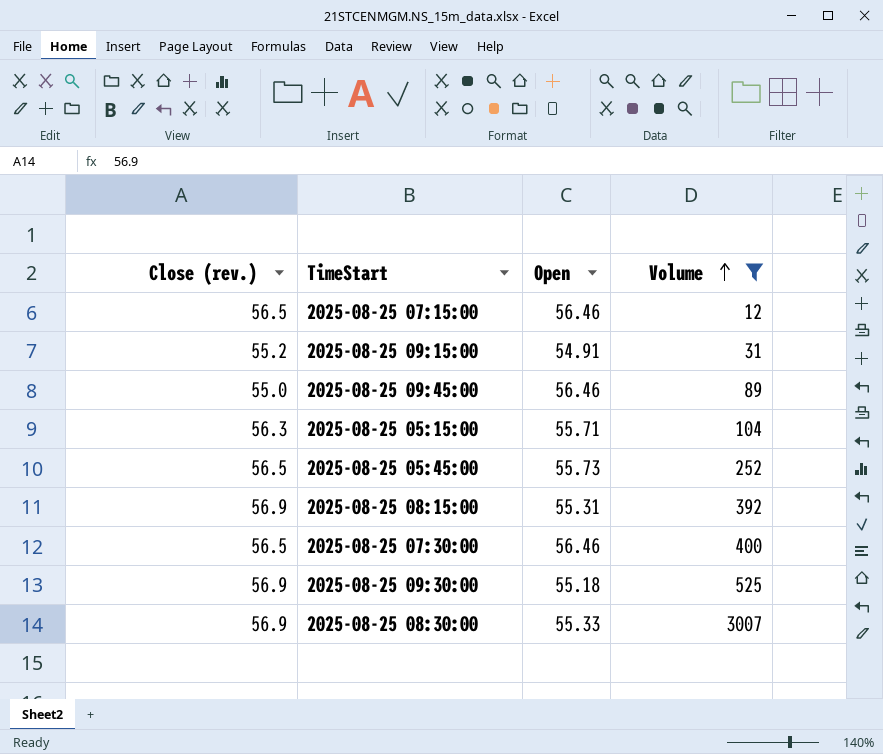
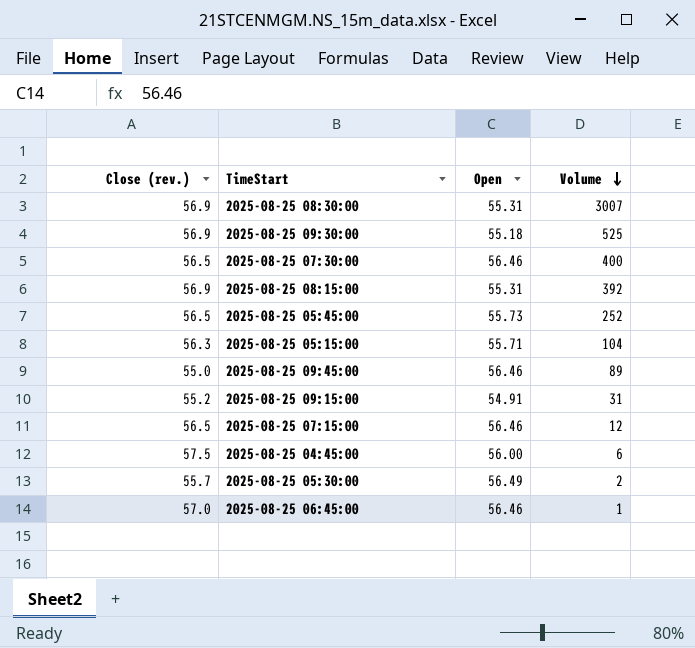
filter: Volume >= 12 -> none
row order: Volume ascending -> Volume descending
2025-08-25 08:30:00 | Open: 55.33 -> 55.31

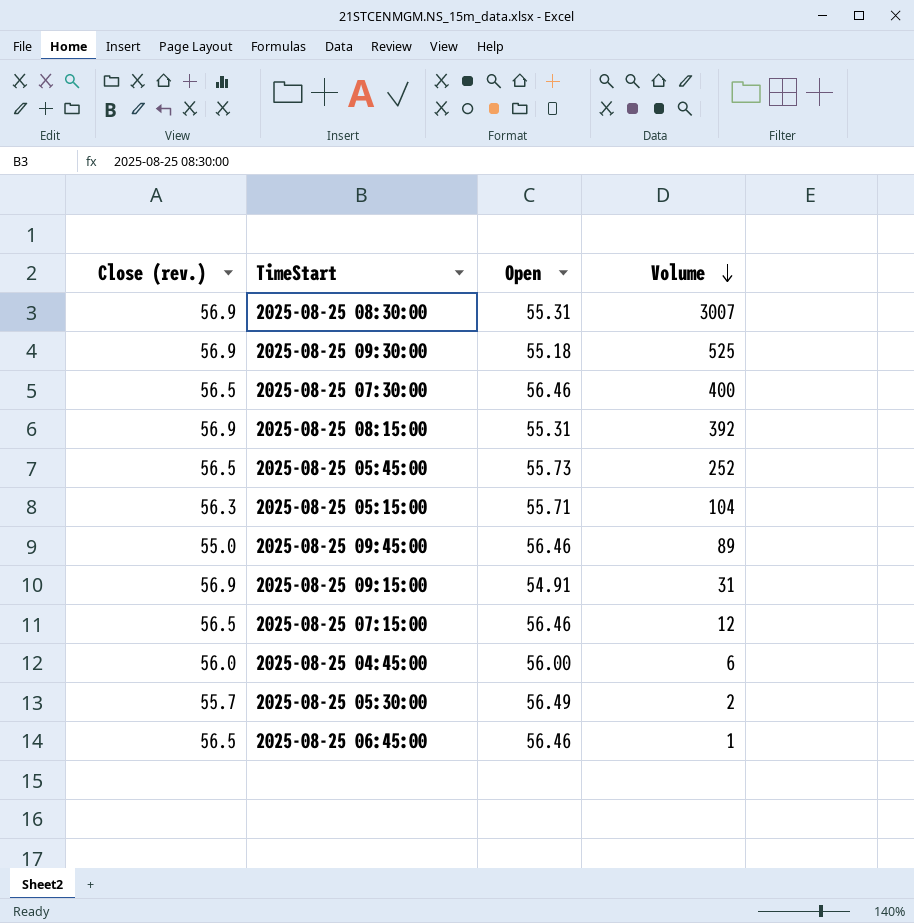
2025-08-25 09:15:00 | Close (rev.): 55.2 -> 56.9
2025-08-25 04:45:00 | Close (rev.): 57.5 -> 56.0
2025-08-25 06:45:00 | Close (rev.): 57.0 -> 56.5

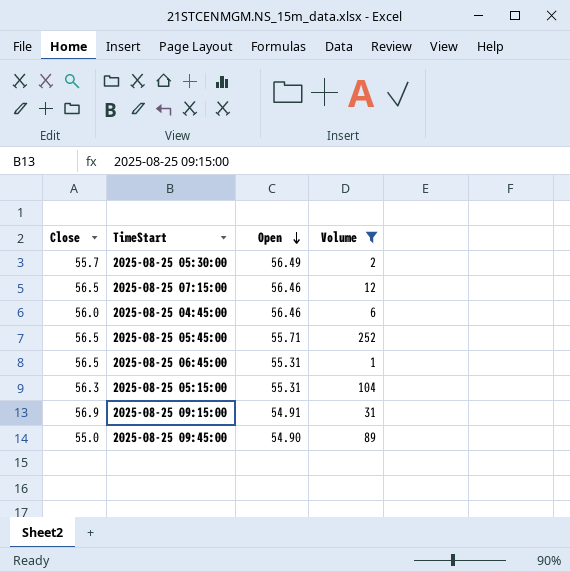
filter: none -> Volume <= 252
row order: Volume descending -> Open descending
column name: Close (rev.) -> Close
2025-08-25 04:45:00 | Open: 56.00 -> 56.46
2025-08-25 05:45:00 | Open: 55.73 -> 55.71
2025-08-25 06:45:00 | Open: 56.46 -> 55.31
2025-08-25 05:15:00 | Open: 55.71 -> 55.31
2025-08-25 09:45:00 | Open: 56.46 -> 54.90

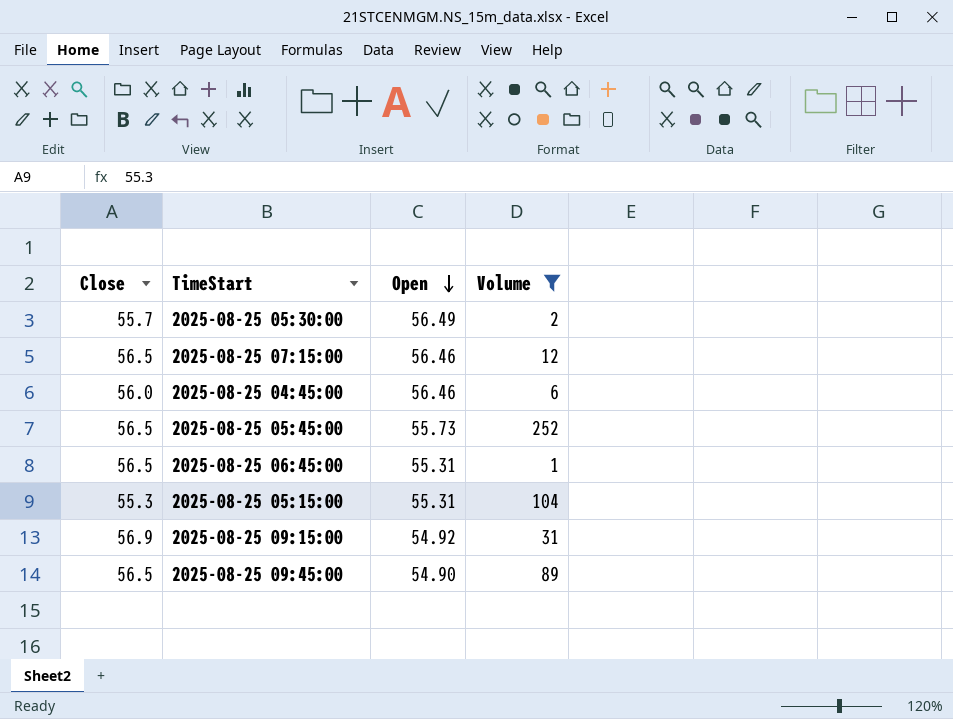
2025-08-25 05:45:00 | Open: 55.71 -> 55.73
2025-08-25 05:15:00 | Close: 56.3 -> 55.3
2025-08-25 09:15:00 | Open: 54.91 -> 54.92
2025-08-25 09:45:00 | Close: 55.0 -> 56.5

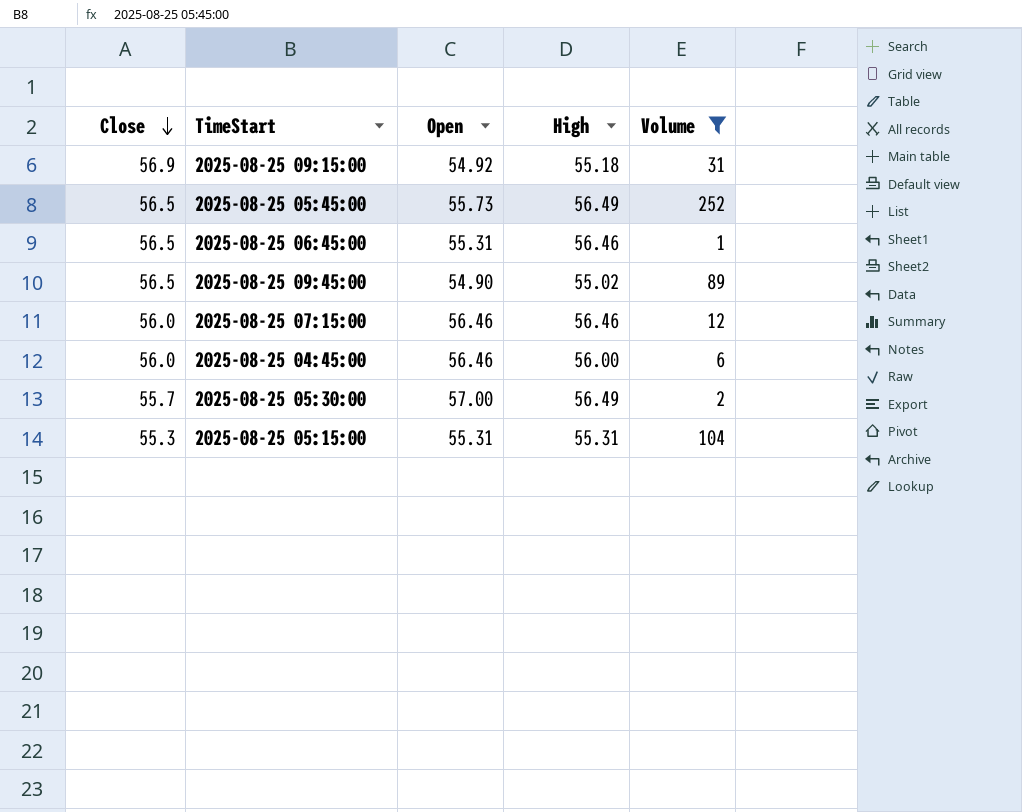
row order: Open descending -> Close descending
column High | position: none -> 4
2025-08-25 07:15:00 | Close: 56.5 -> 56.0
2025-08-25 05:30:00 | Open: 56.49 -> 57.00

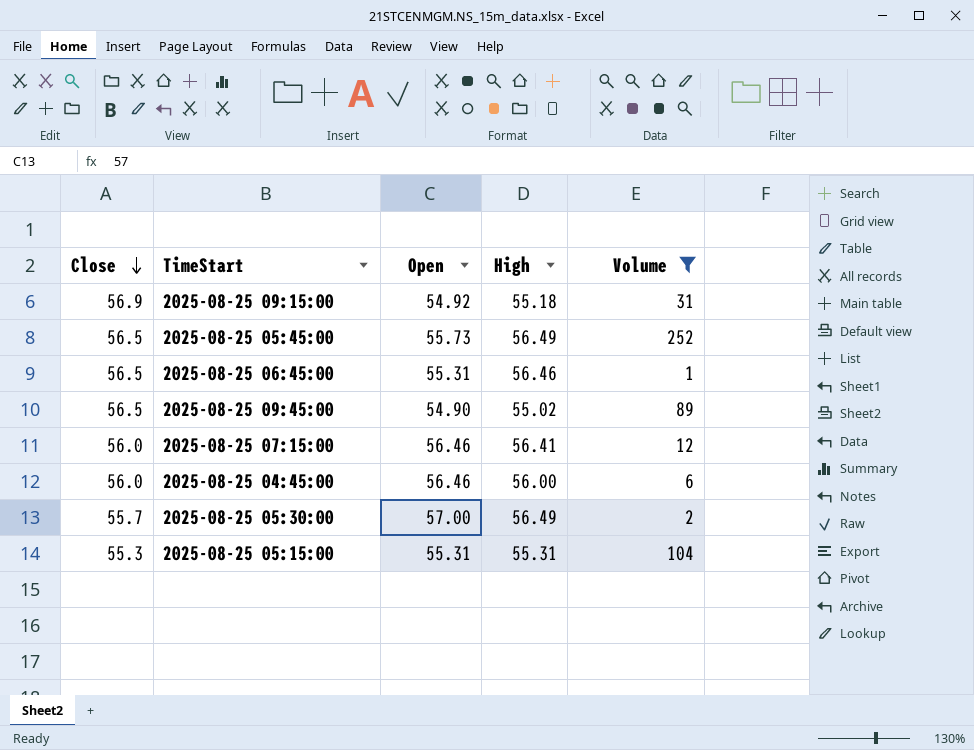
2025-08-25 07:15:00 | High: 56.46 -> 56.41

